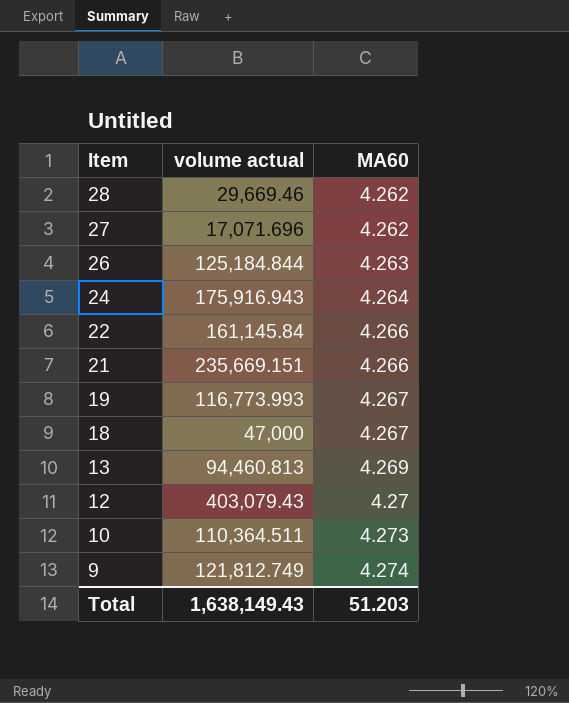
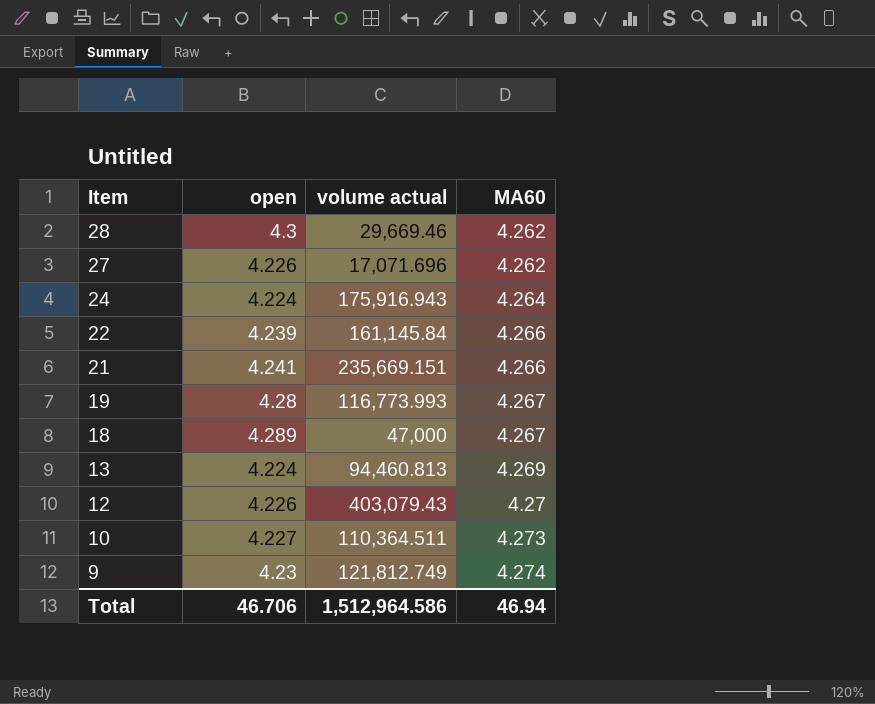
column open | position: none -> 2
row 26: 125,184.844 | 4.263 -> none
Total | volume actual: 1,638,149.43 -> 1,512,964.586
Total | MA60: 51.203 -> 46.94

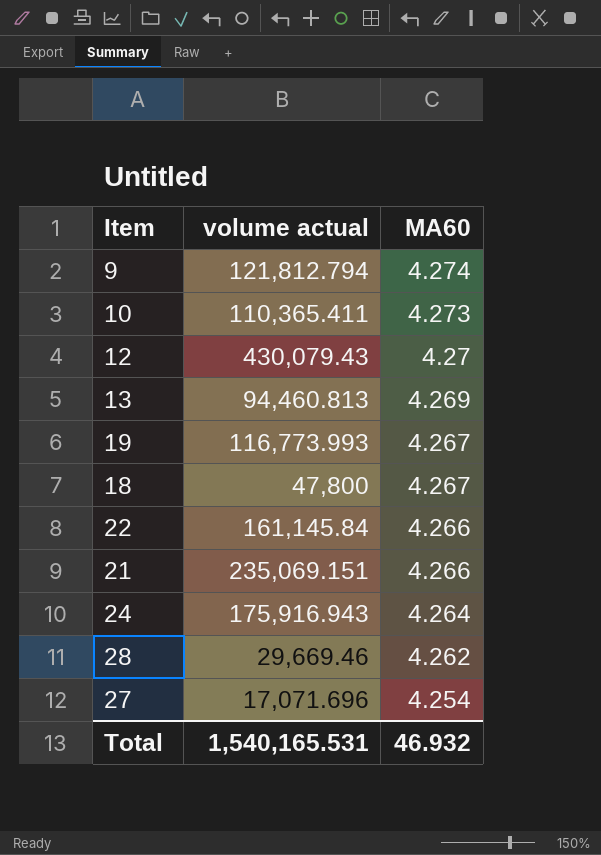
row order: Item descending -> MA60 descending
column open | position: 2 -> none
9 | volume actual: 121,812.749 -> 121,812.794
10 | volume actual: 110,364.511 -> 110,365.411
12 | volume actual: 403,079.43 -> 430,079.43
18 | volume actual: 47,000 -> 47,800
21 | volume actual: 235,669.151 -> 235,069.151
27 | MA60: 4.262 -> 4.254
Total | volume actual: 1,512,964.586 -> 1,540,165.531
Total | MA60: 46.94 -> 46.932

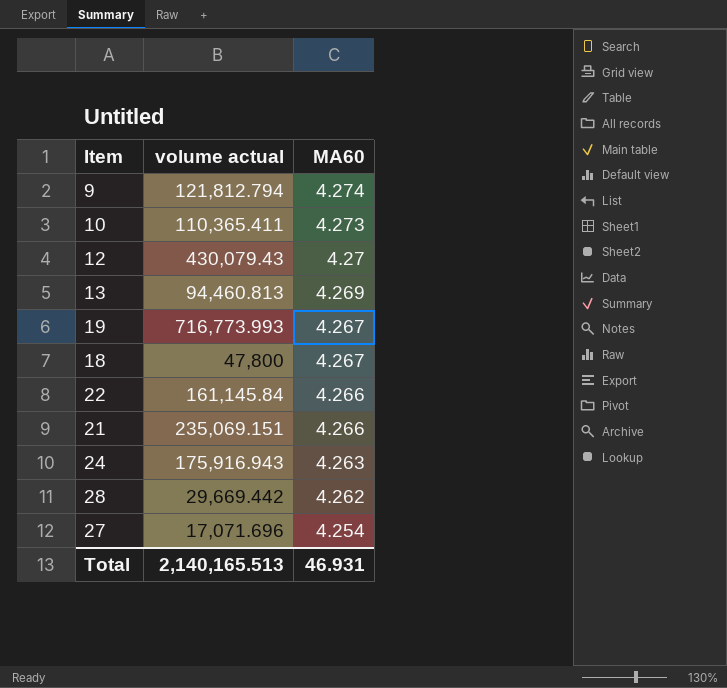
19 | volume actual: 116,773.993 -> 716,773.993
24 | MA60: 4.264 -> 4.263
28 | volume actual: 29,669.46 -> 29,669.442
Total | volume actual: 1,540,165.531 -> 2,140,165.513
Total | MA60: 46.932 -> 46.931

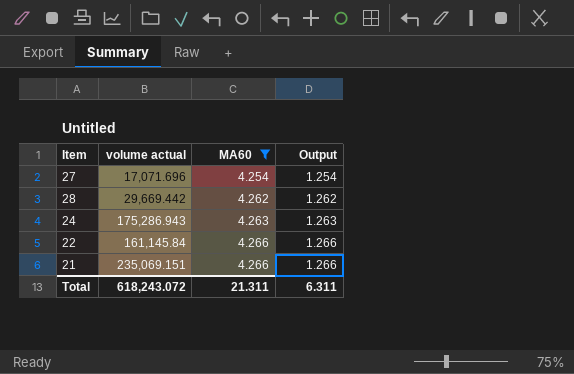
filter: none -> MA60 <= 4.266
row order: MA60 descending -> MA60 ascending
column Output | formula: none -> [MA60] - 3
24 | volume actual: 175,916.943 -> 175,286.943
Total | volume actual: 2,140,165.513 -> 618,243.072
Total | MA60: 46.931 -> 21.311

